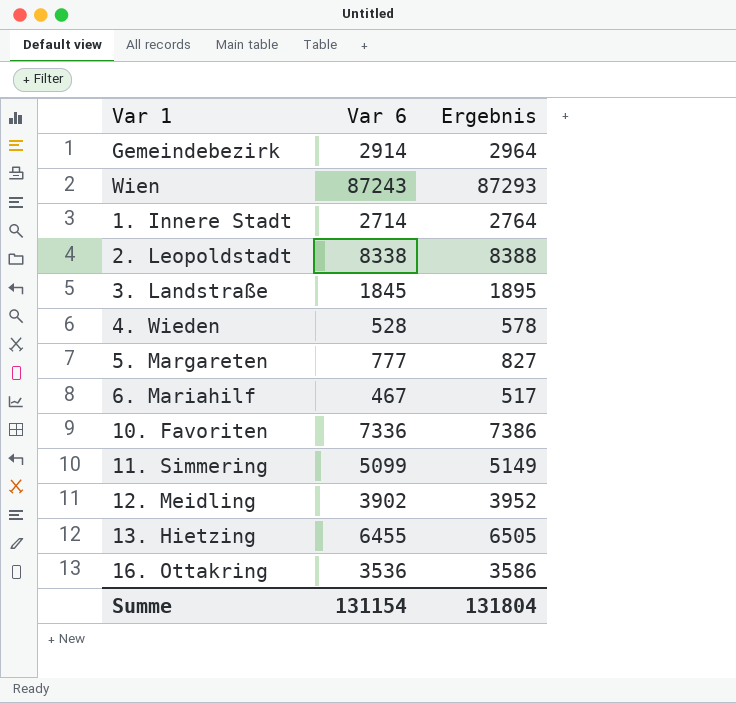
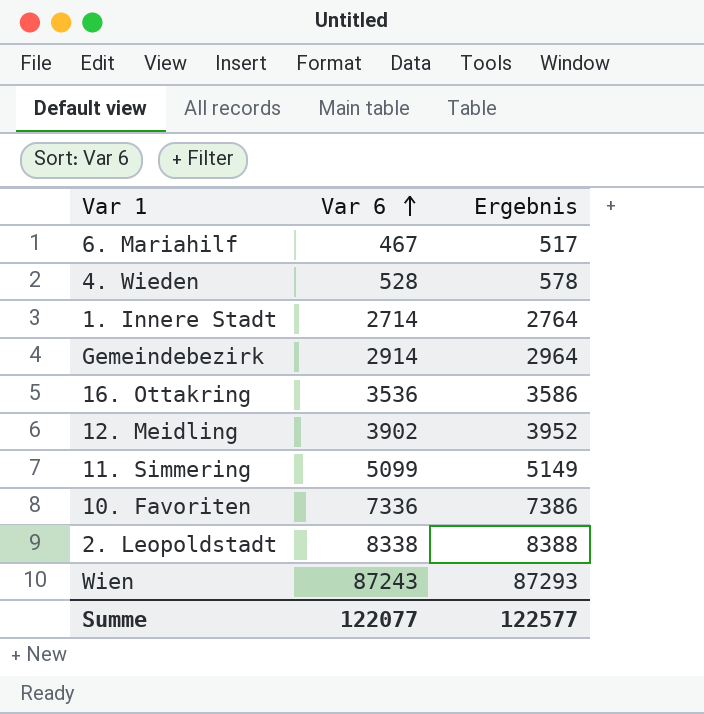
row order: none -> Var 6 ascending
row 3. Landstraße: 1845 | 1895 -> none
row 5. Margareten: 777 | 827 -> none
row 13. Hietzing: 6455 | 6505 -> none
Summe | Var 6: 131154 -> 122077
Summe | Ergebnis: 131804 -> 122577

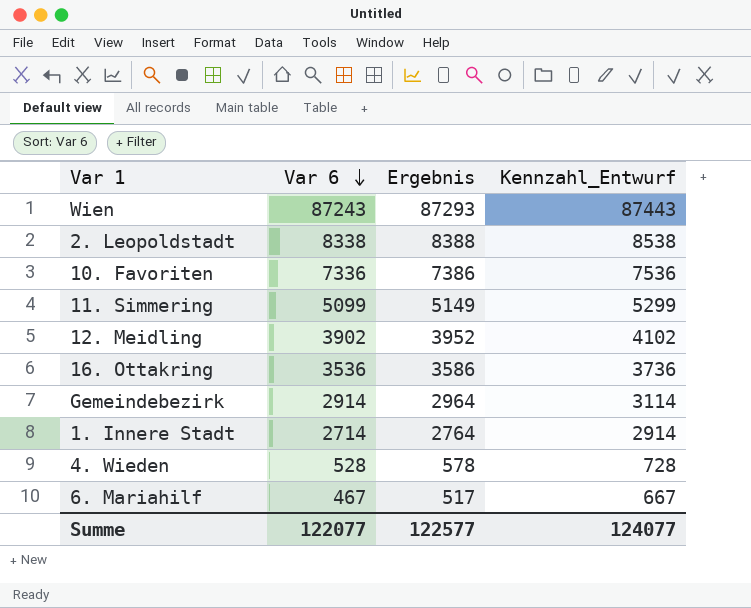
row order: Var 6 ascending -> Var 6 descending
column Kennzahl_Entwurf | formula: none -> [Var 6] + 200

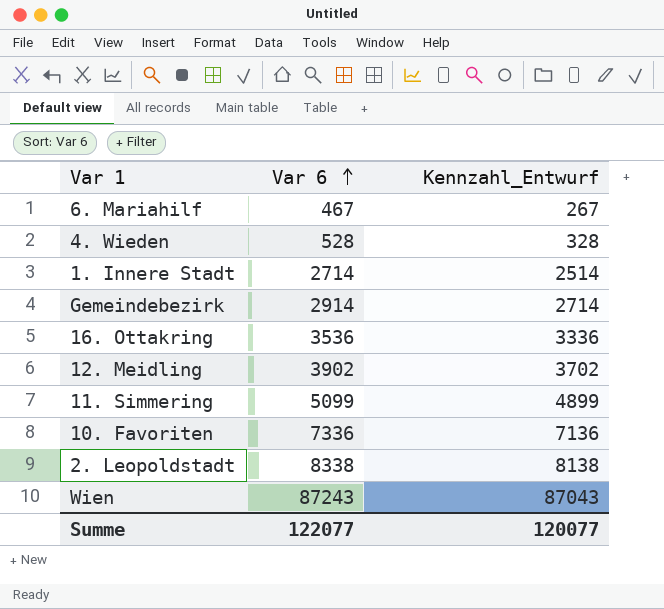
row order: Var 6 descending -> Var 6 ascending
column Ergebnis | formula: [Var 6] + 50 -> none
column Kennzahl_Entwurf | formula: [Var 6] + 200 -> [Var 6] - 200
Summe | Kennzahl_Entwurf: 124077 -> 120077

